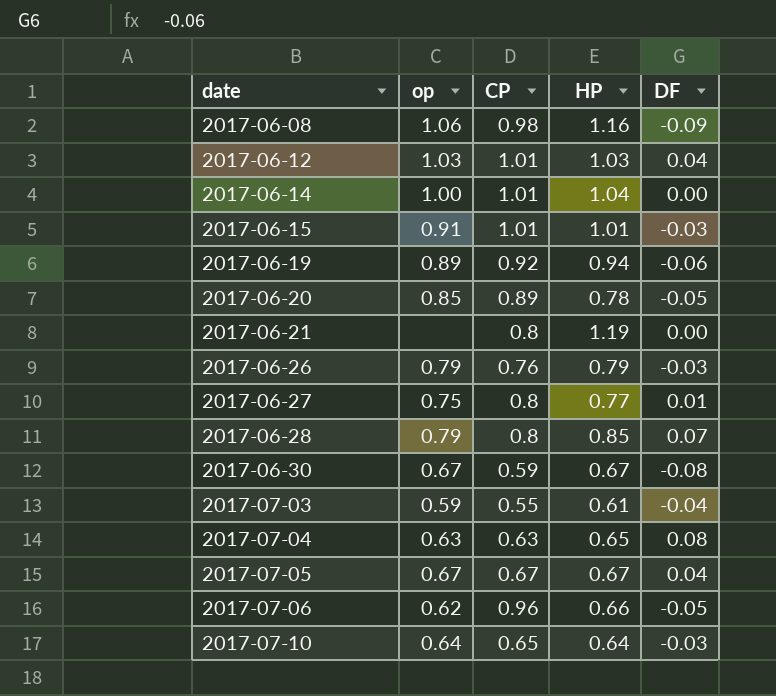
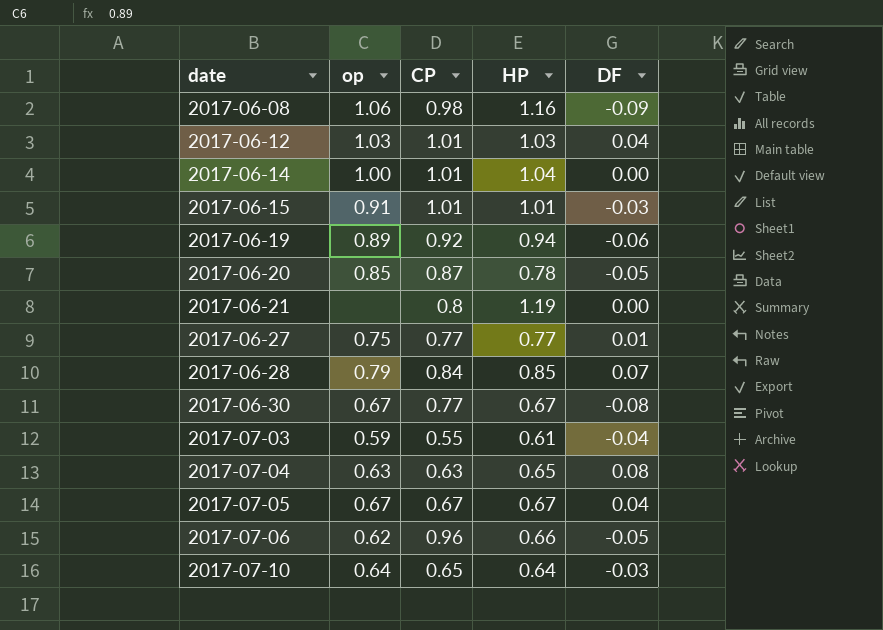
row 2017-06-26: 0.79 | 0.76 | 0.79 | -0.03 -> none
2017-06-20 | CP: 0.89 -> 0.87
2017-06-27 | CP: 0.8 -> 0.77
2017-06-28 | CP: 0.8 -> 0.84
2017-06-30 | CP: 0.59 -> 0.77

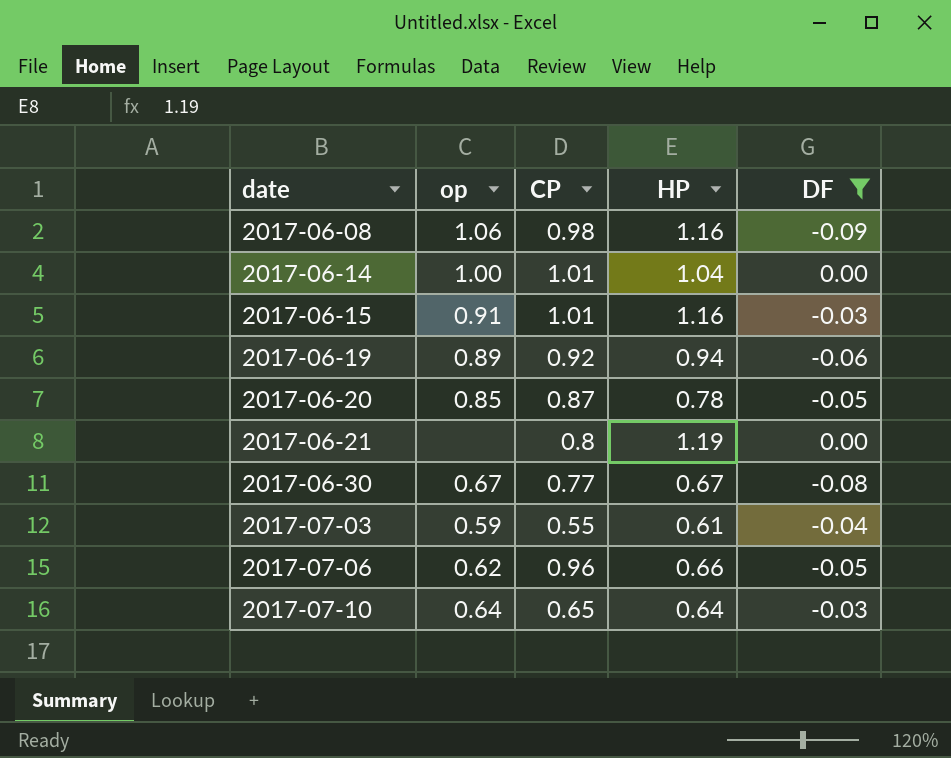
filter: none -> DF <= 0.00
2017-06-15 | HP: 1.01 -> 1.16

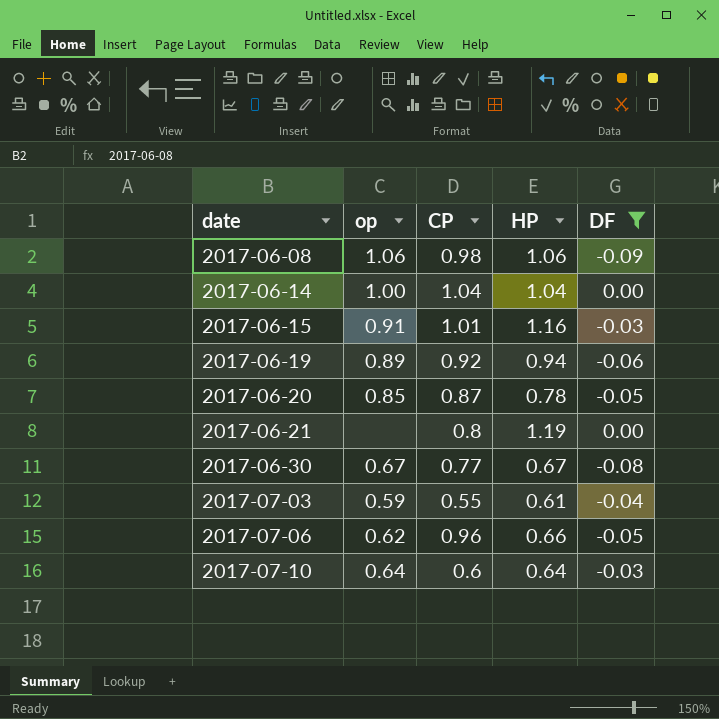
2017-06-08 | HP: 1.16 -> 1.06
2017-06-14 | CP: 1.01 -> 1.04
2017-07-10 | CP: 0.65 -> 0.6

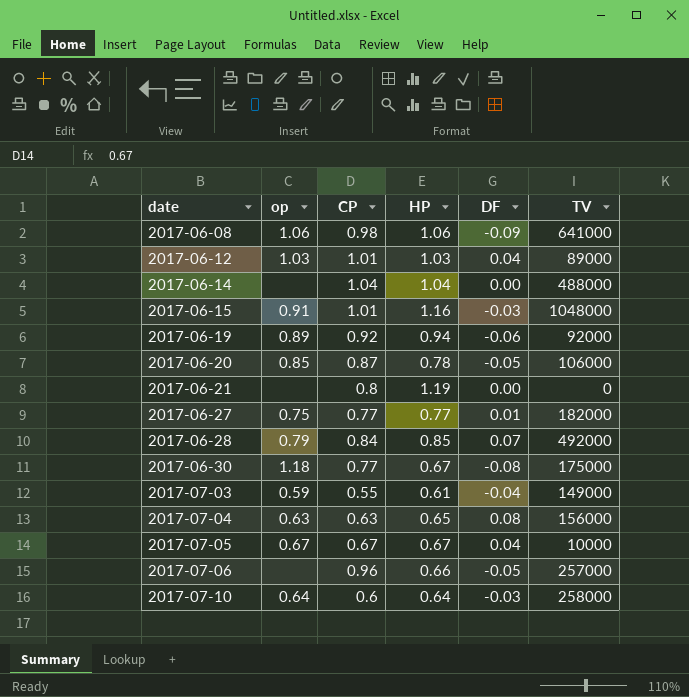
filter: DF <= 0.00 -> none
column TV | position: none -> 6
2017-06-14 | op: 1.00 -> none
2017-06-30 | op: 0.67 -> 1.18
2017-07-06 | op: 0.62 -> none

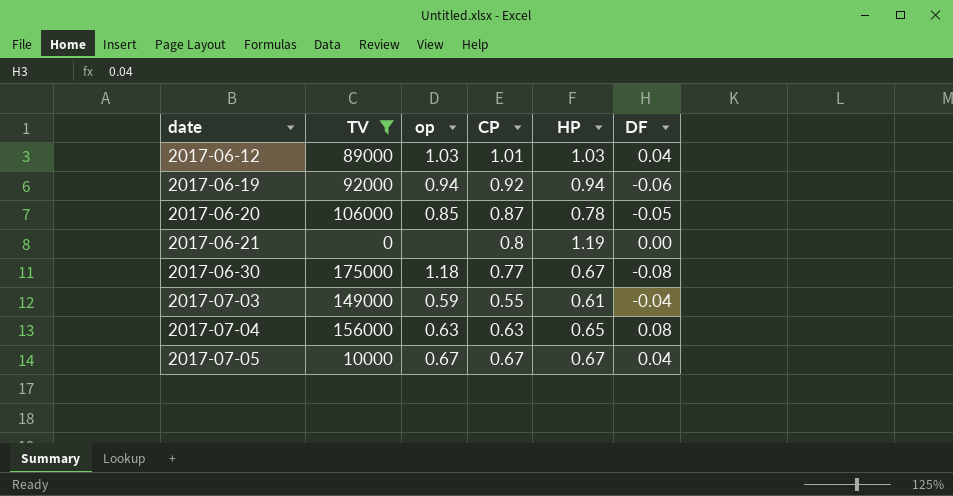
filter: none -> TV <= 175000
column TV | position: 6 -> 2
2017-06-19 | op: 0.89 -> 0.94

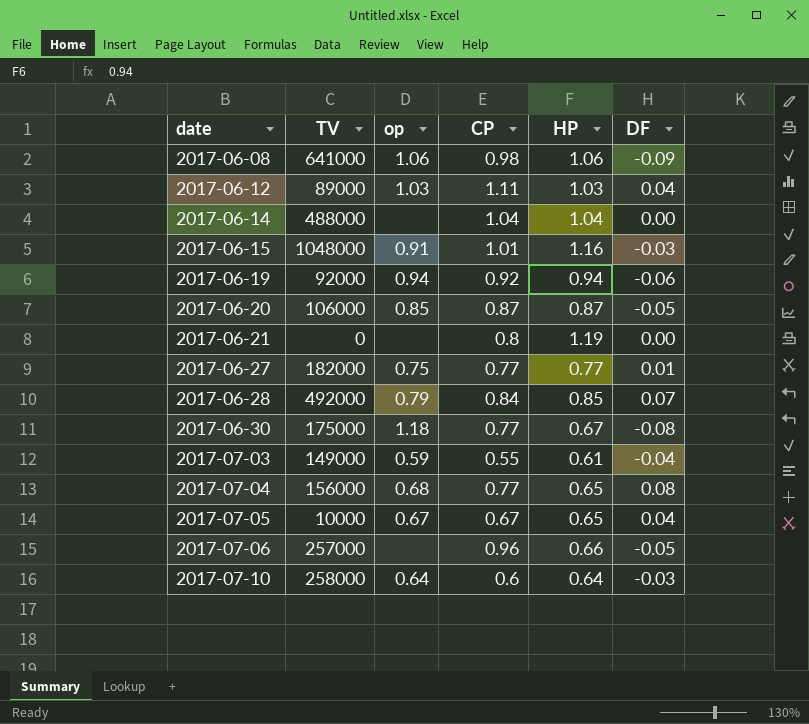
filter: TV <= 175000 -> none
2017-06-12 | CP: 1.01 -> 1.11
2017-06-20 | HP: 0.78 -> 0.87
2017-07-04 | op: 0.63 -> 0.68
2017-07-04 | CP: 0.63 -> 0.77
2017-07-05 | HP: 0.67 -> 0.65

